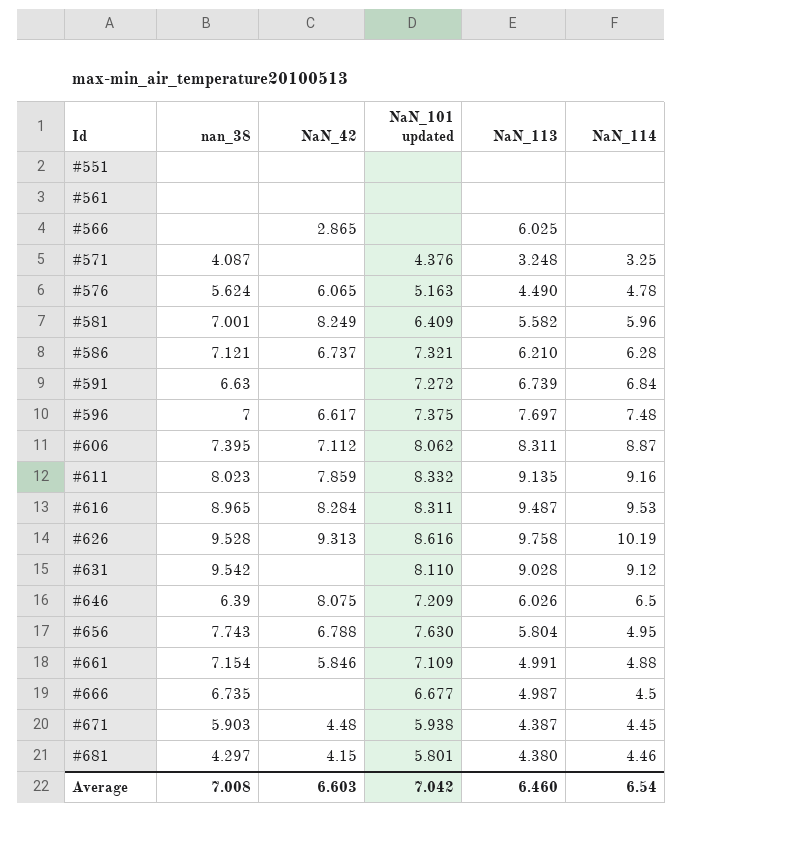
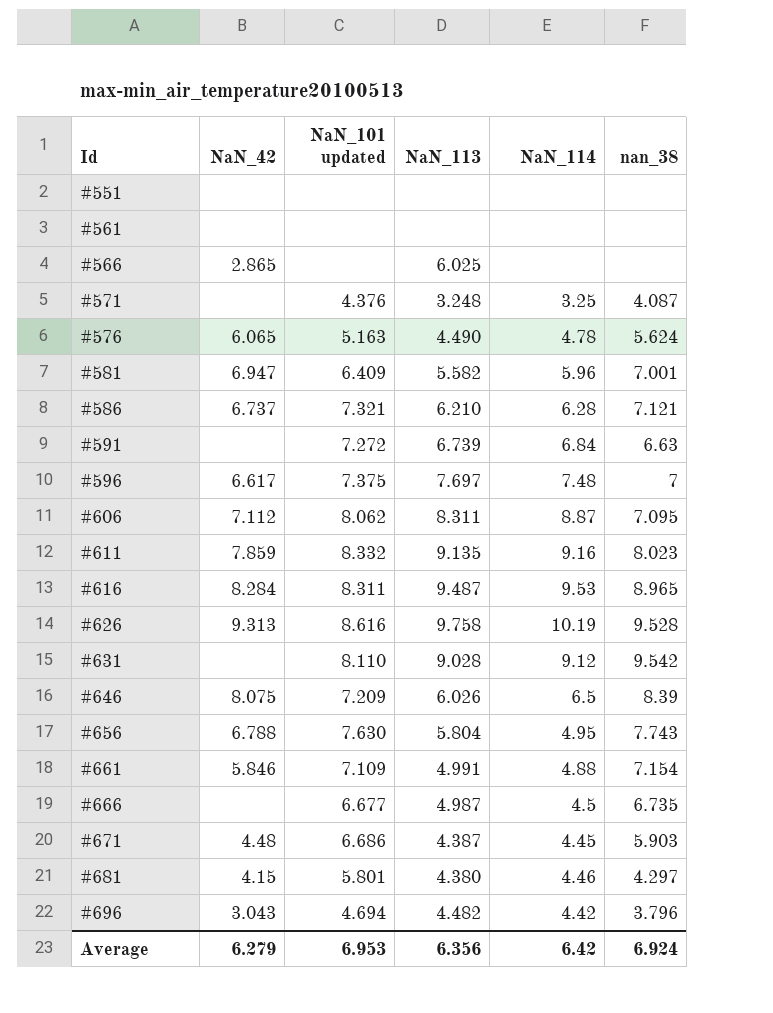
column nan_38 | position: 2 -> 6
#581 | NaN_42: 8.249 -> 6.947
#606 | nan_38: 7.395 -> 7.095
#646 | nan_38: 6.39 -> 8.39
#671 | NaN_101 updated: 5.938 -> 6.686
row #696: none -> 3.043 | 4.694 | 4.482 | 4.42 | 3.796
Average | NaN_42: 6.603 -> 6.279
Average | NaN_101 updated: 7.042 -> 6.953
Average | NaN_113: 6.460 -> 6.356
Average | NaN_114: 6.54 -> 6.42
Average | nan_38: 7.008 -> 6.924

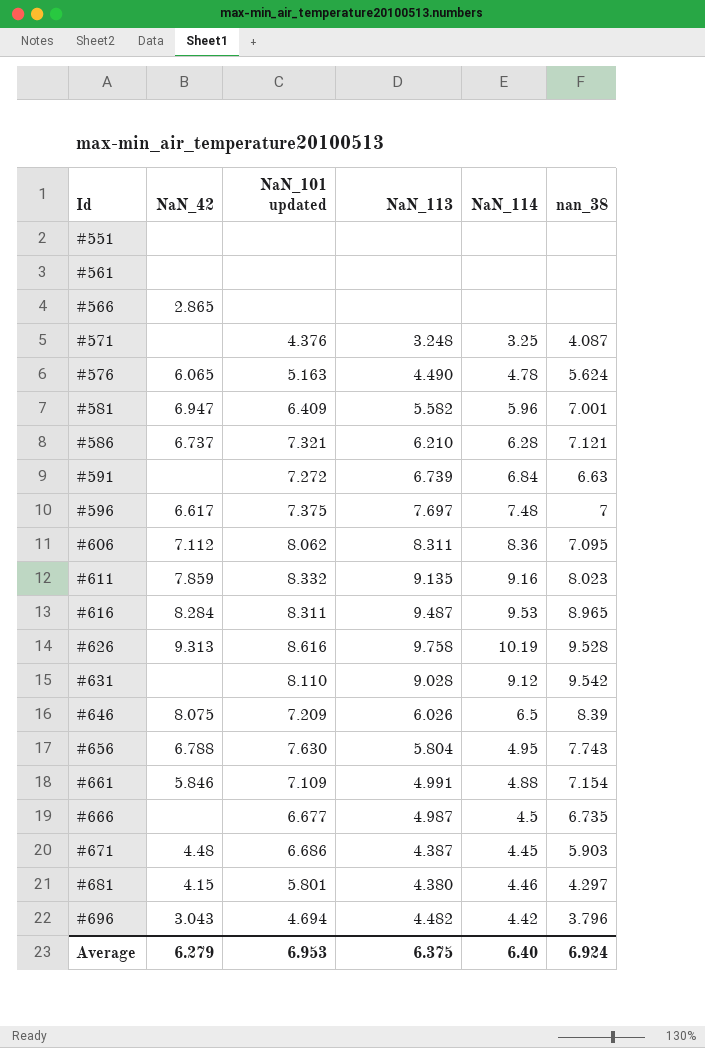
#566 | NaN_113: 6.025 -> none
#606 | NaN_114: 8.87 -> 8.36
Average | NaN_113: 6.356 -> 6.375
Average | NaN_114: 6.42 -> 6.40

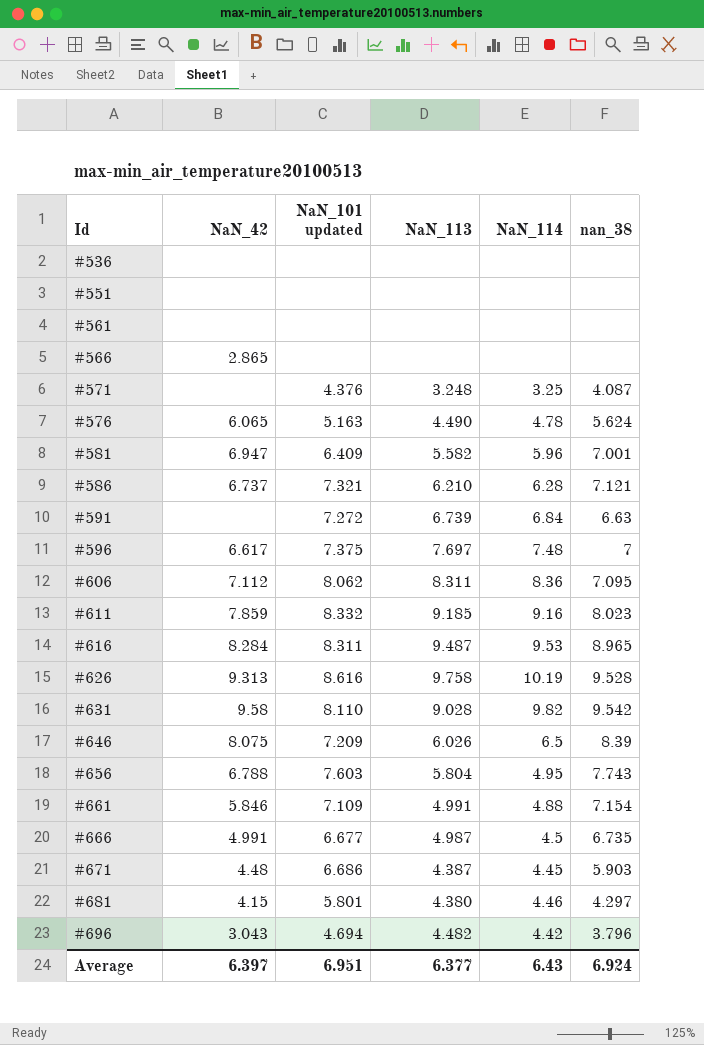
row #536: none -> none | none | none | none | none
#611 | NaN_113: 9.135 -> 9.185
#631 | NaN_42: none -> 9.58
#631 | NaN_114: 9.12 -> 9.82
#656 | NaN_101 updated: 7.630 -> 7.603
#666 | NaN_42: none -> 4.991
Average | NaN_42: 6.279 -> 6.397
Average | NaN_101 updated: 6.953 -> 6.951
Average | NaN_113: 6.375 -> 6.377
Average | NaN_114: 6.40 -> 6.43

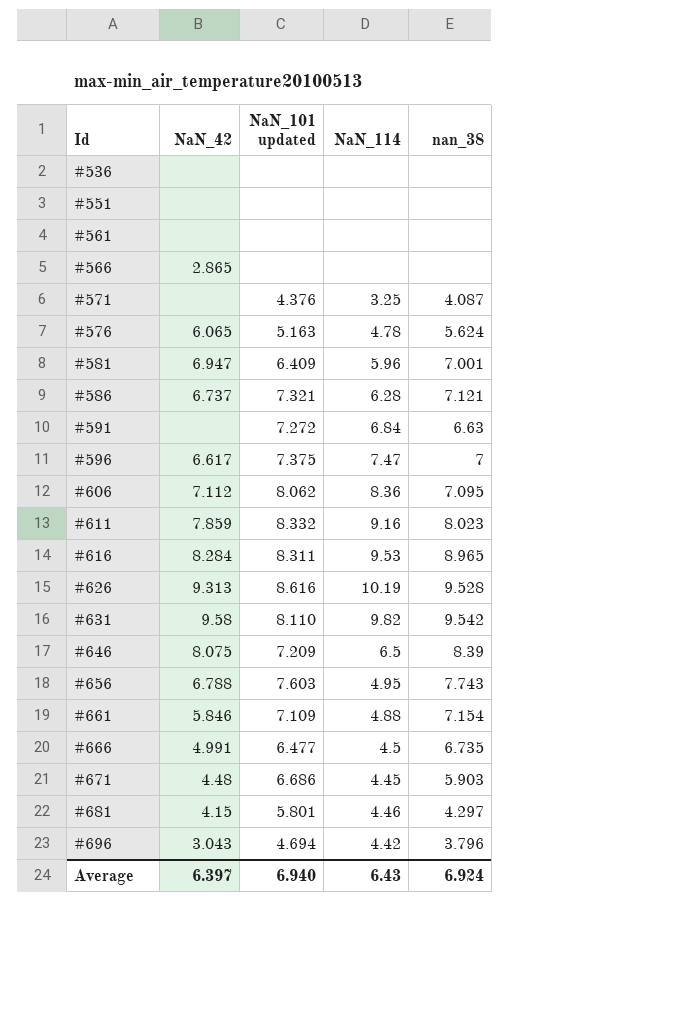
column NaN_113 | position: 4 -> none
#596 | NaN_114: 7.48 -> 7.47
#666 | NaN_101 updated: 6.677 -> 6.477
Average | NaN_101 updated: 6.951 -> 6.940

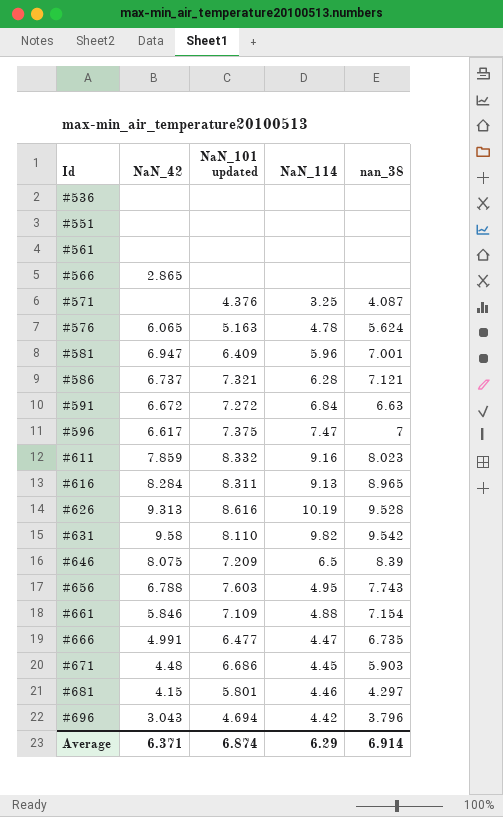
row #606: 7.112 | 8.062 | 8.36 | 7.095 -> none
#591 | NaN_42: none -> 6.672
#616 | NaN_114: 9.53 -> 9.13
#666 | NaN_114: 4.5 -> 4.47
Average | NaN_42: 6.397 -> 6.371
Average | NaN_101 updated: 6.940 -> 6.874
Average | NaN_114: 6.43 -> 6.29
Average | nan_38: 6.924 -> 6.914

